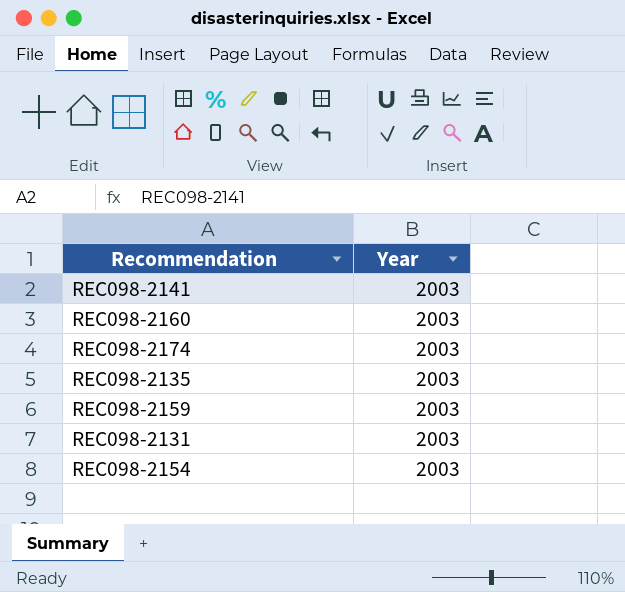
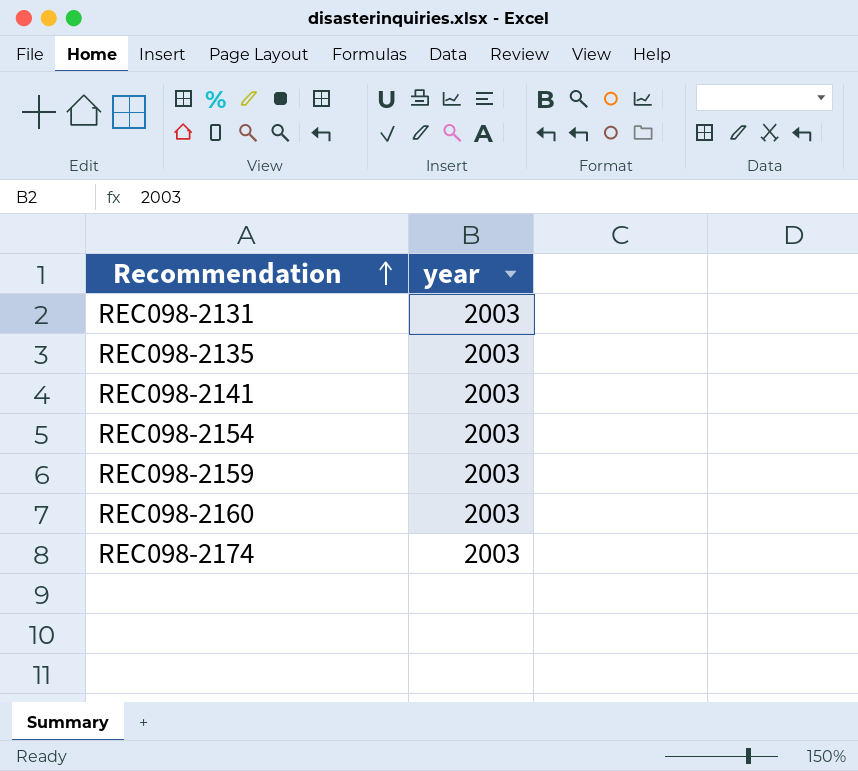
row order: none -> Recommendation ascending
column name: Year -> year

